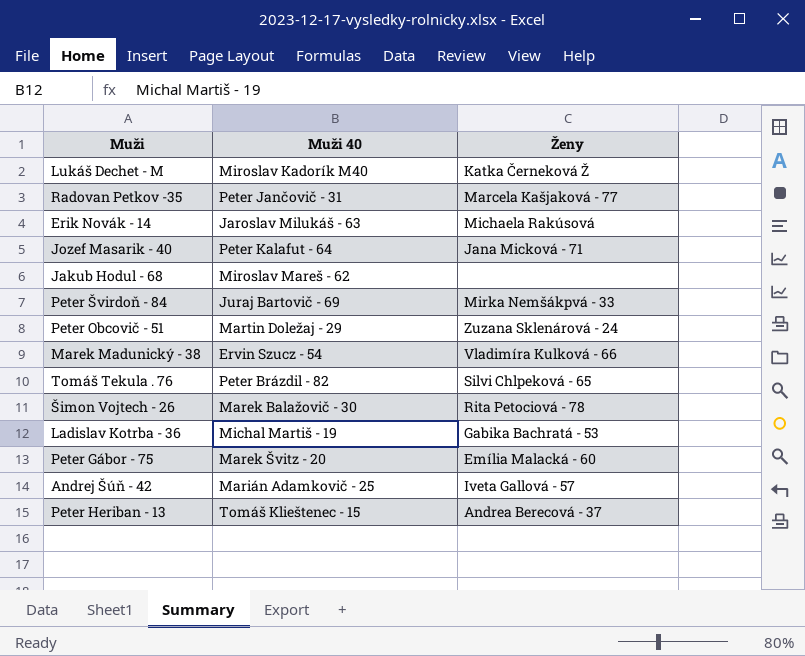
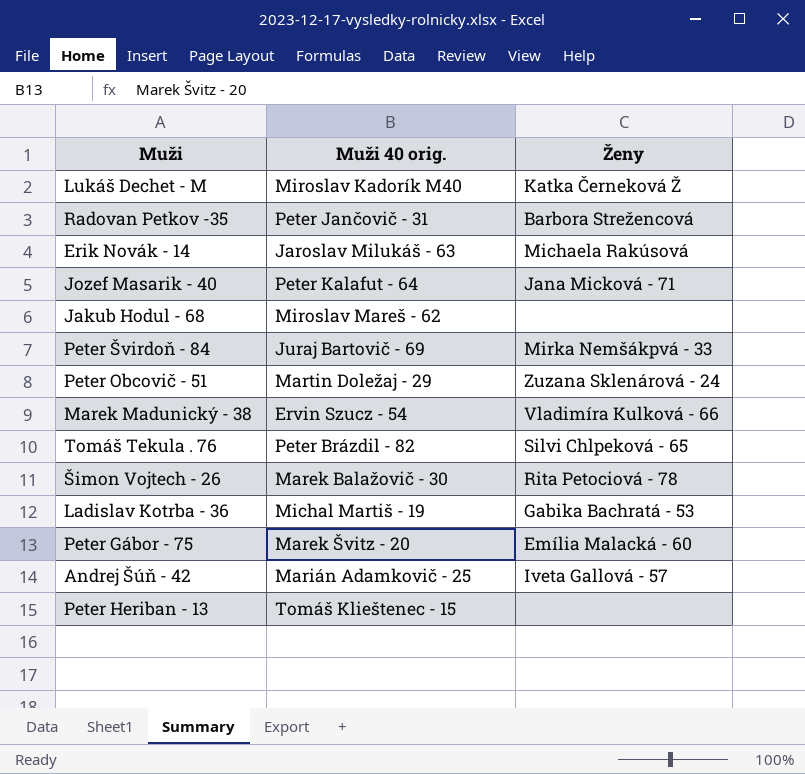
column name: Muži 40 -> Muži 40 orig.
Radovan Petkov -35 | Ženy: Marcela Kašjaková - 77 -> Barbora Strežencová
Peter Heriban - 13 | Ženy: Andrea Berecová - 37 -> none

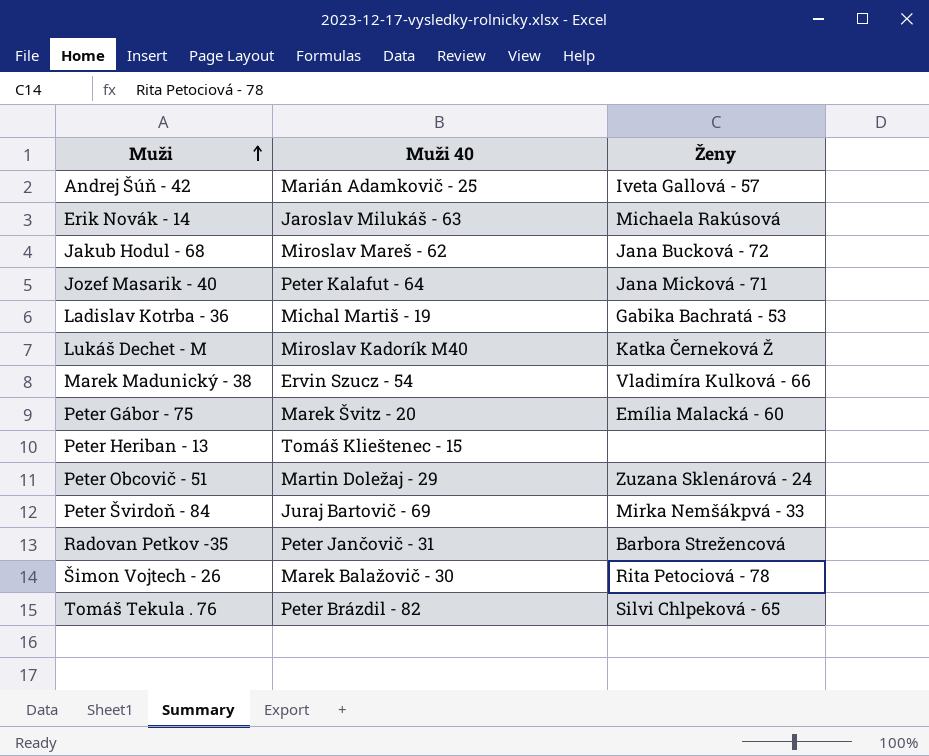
row order: none -> Muži ascending
column name: Muži 40 orig. -> Muži 40
Jakub Hodul - 68 | Ženy: none -> Jana Bucková - 72

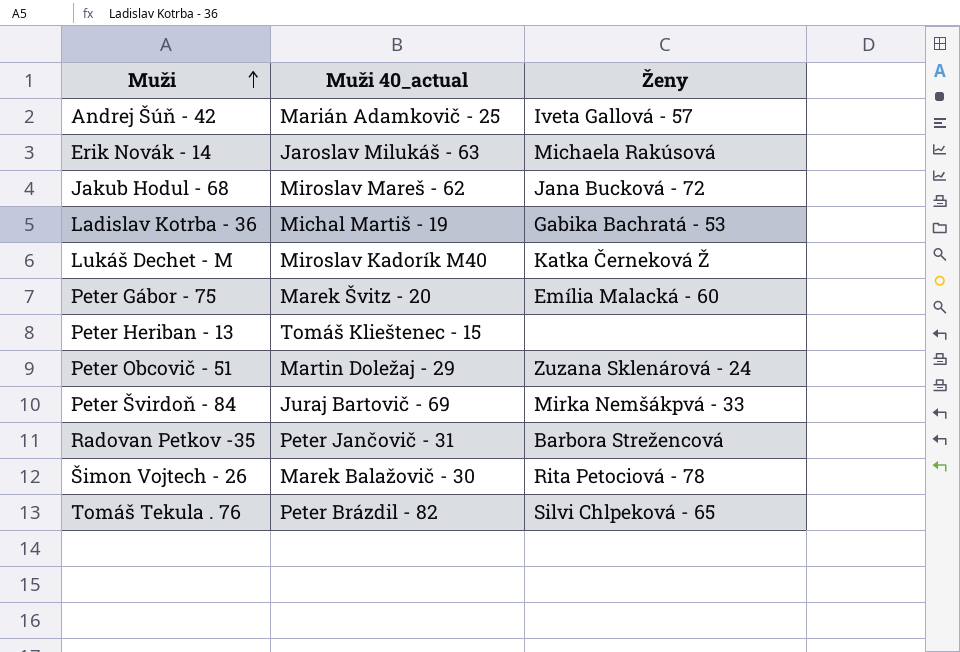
column name: Muži 40 -> Muži 40_actual
row Jozef Masarik - 40: Peter Kalafut - 64 | Jana Micková - 71 -> none
row Marek Madunický - 38: Ervin Szucz - 54 | Vladimíra Kulková - 66 -> none

